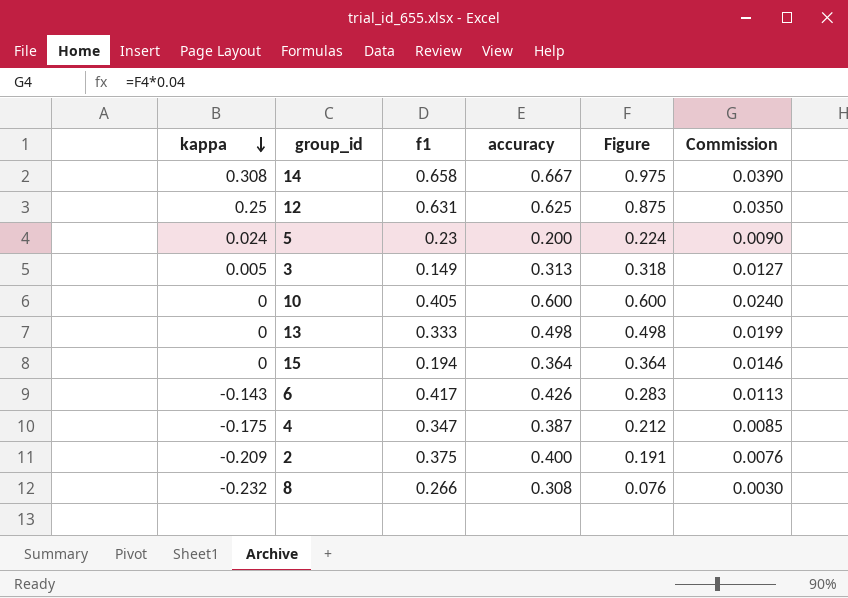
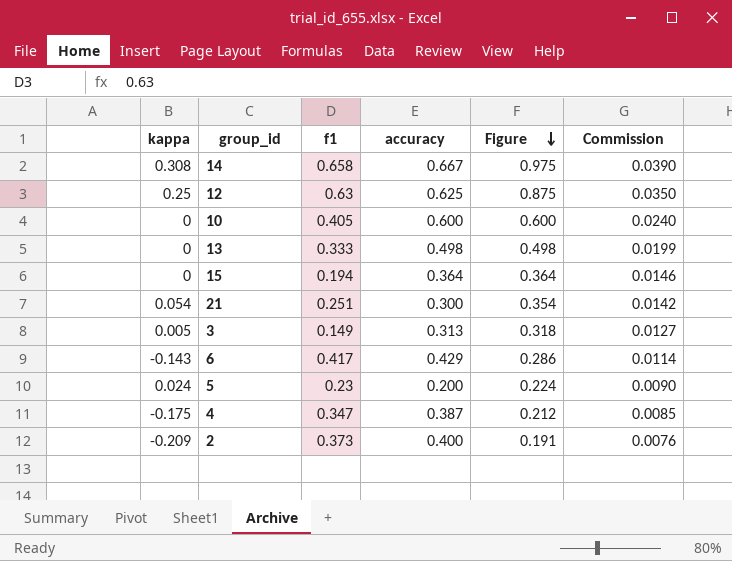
row order: kappa descending -> Figure descending
row 8: -0.232 | 0.266 | 0.308 | 0.076 | 0.0030 -> none
12 | f1: 0.631 -> 0.63
row 21: none -> 0.054 | 0.251 | 0.300 | 0.354 | 0.0142
6 | accuracy: 0.426 -> 0.429
6 | Figure: 0.283 -> 0.286
6 | Commission: 0.0113 -> 0.0114
2 | f1: 0.375 -> 0.373

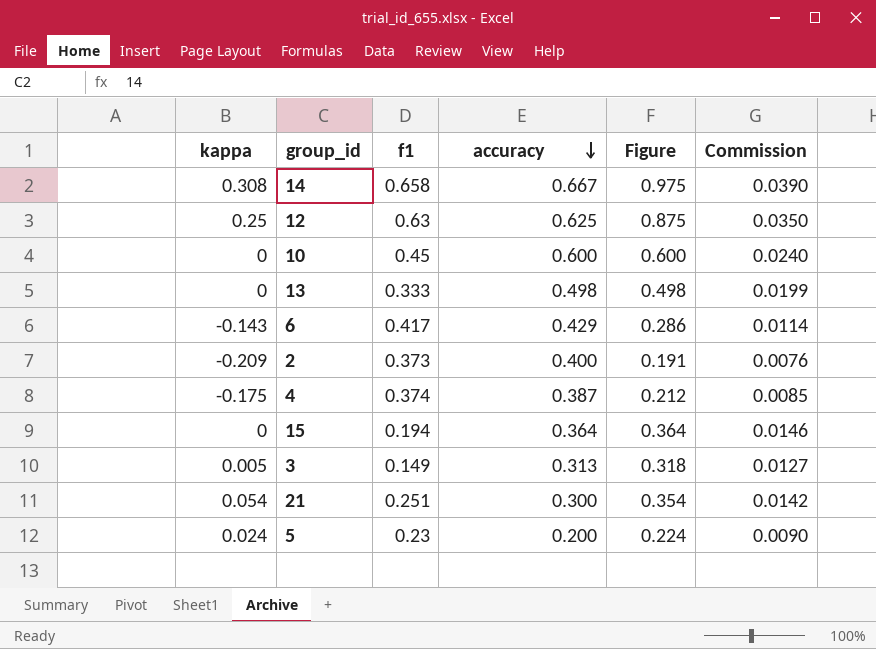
row order: Figure descending -> accuracy descending
10 | f1: 0.405 -> 0.45
4 | f1: 0.347 -> 0.374

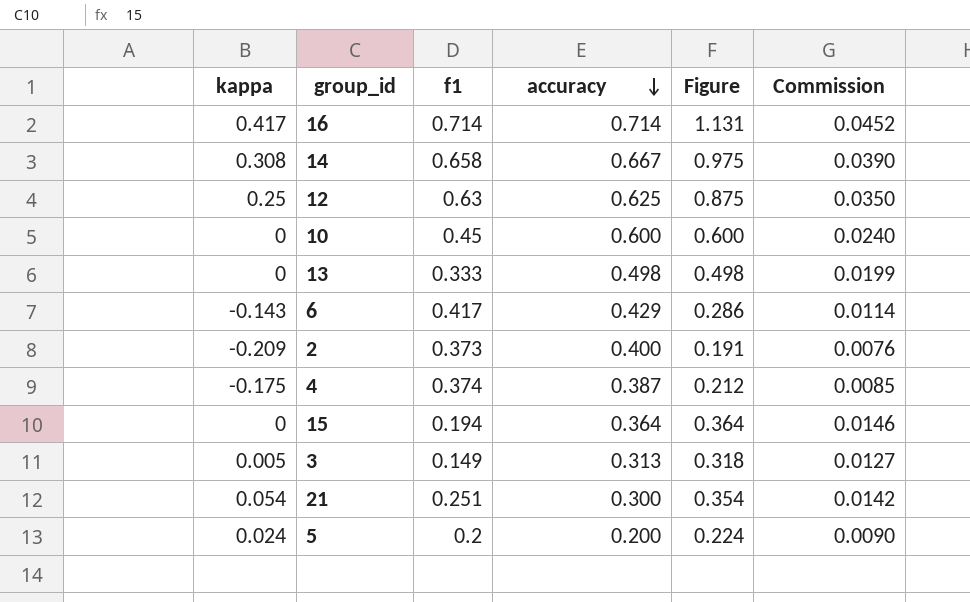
row 16: none -> 0.417 | 0.714 | 0.714 | 1.131 | 0.0452
5 | f1: 0.23 -> 0.2

